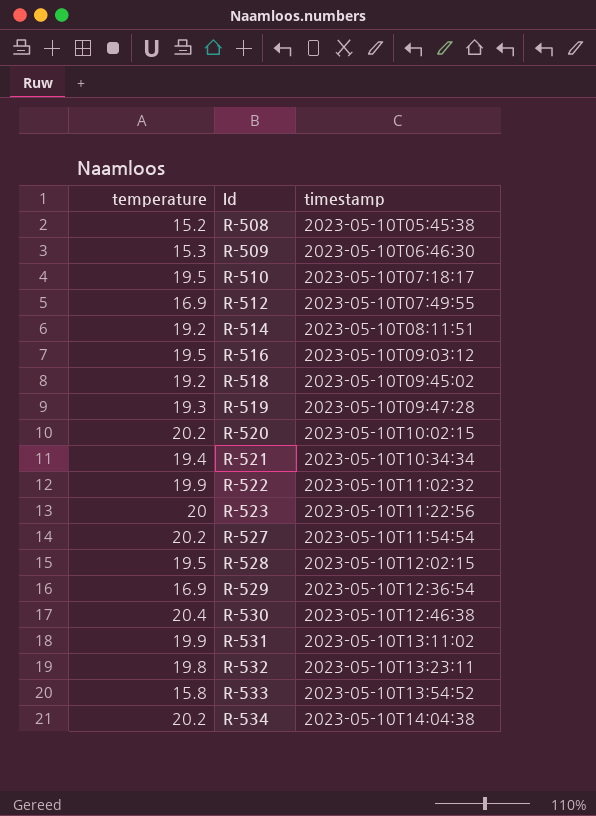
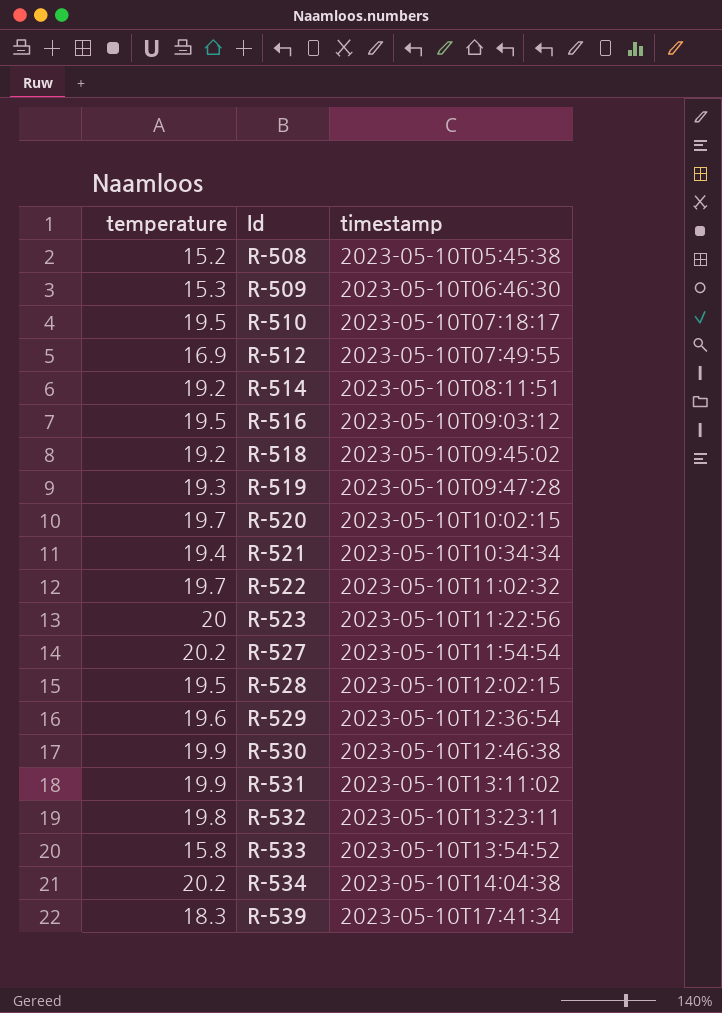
R-520 | temperature: 20.2 -> 19.7
R-522 | temperature: 19.9 -> 19.7
R-529 | temperature: 16.9 -> 19.6
R-530 | temperature: 20.4 -> 19.9
row R-539: none -> 18.3 | 2023-05-10T17:41:34

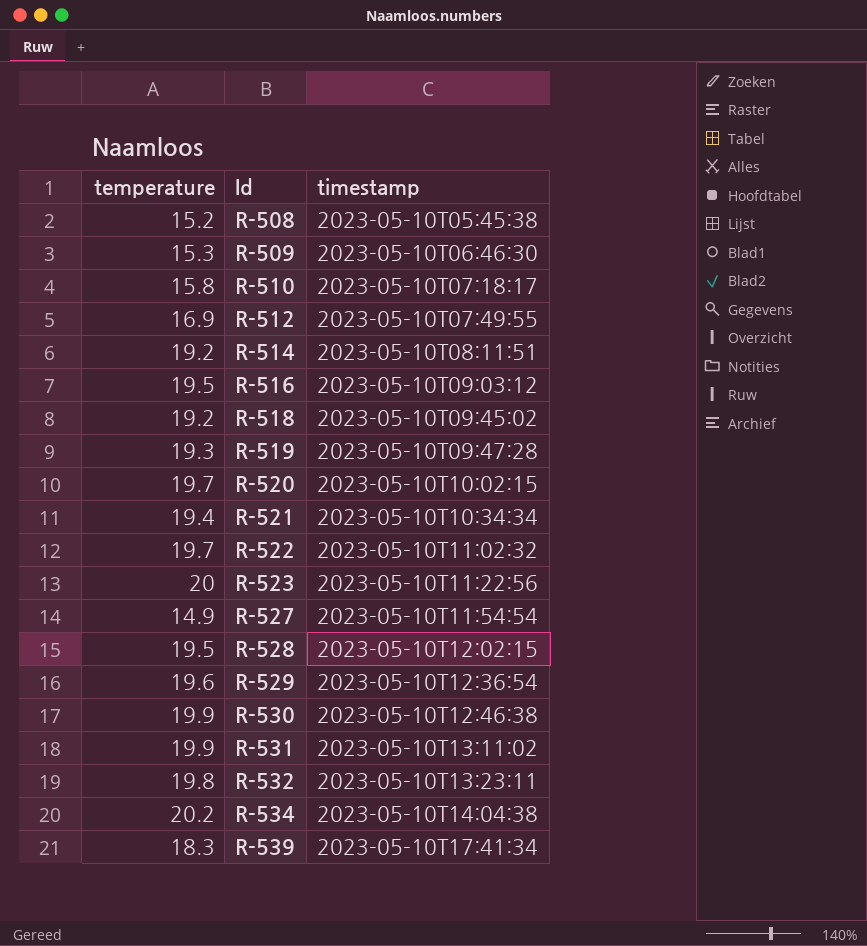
row R-533: 15.8 | 2023-05-10T13:54:52 -> none
R-510 | temperature: 19.5 -> 15.8
R-527 | temperature: 20.2 -> 14.9

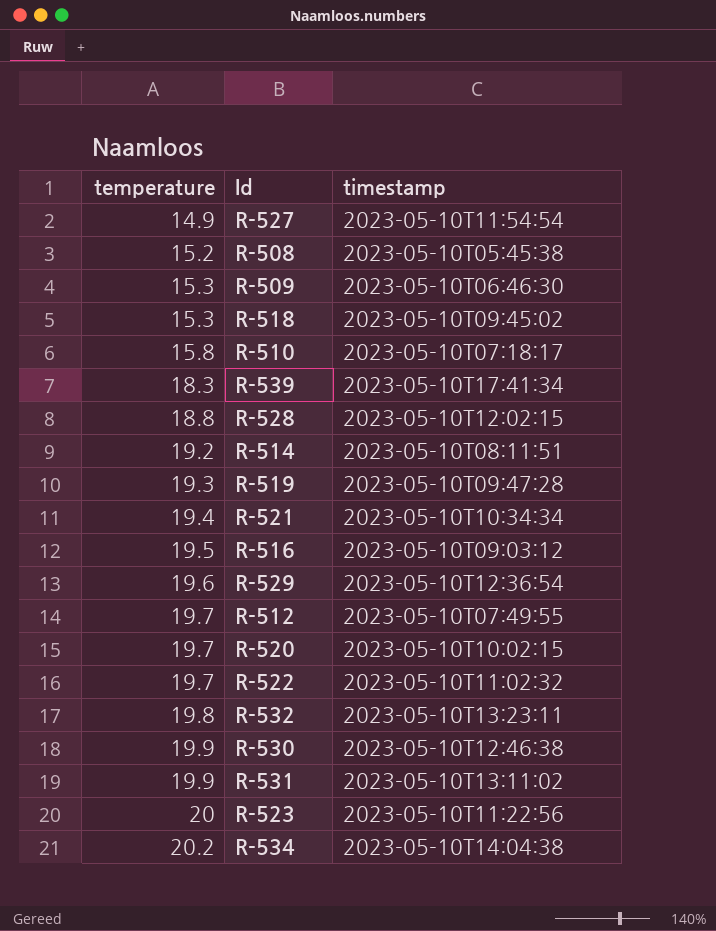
row order: Id ascending -> temperature ascending
R-518 | temperature: 19.2 -> 15.3
R-528 | temperature: 19.5 -> 18.8
R-512 | temperature: 16.9 -> 19.7

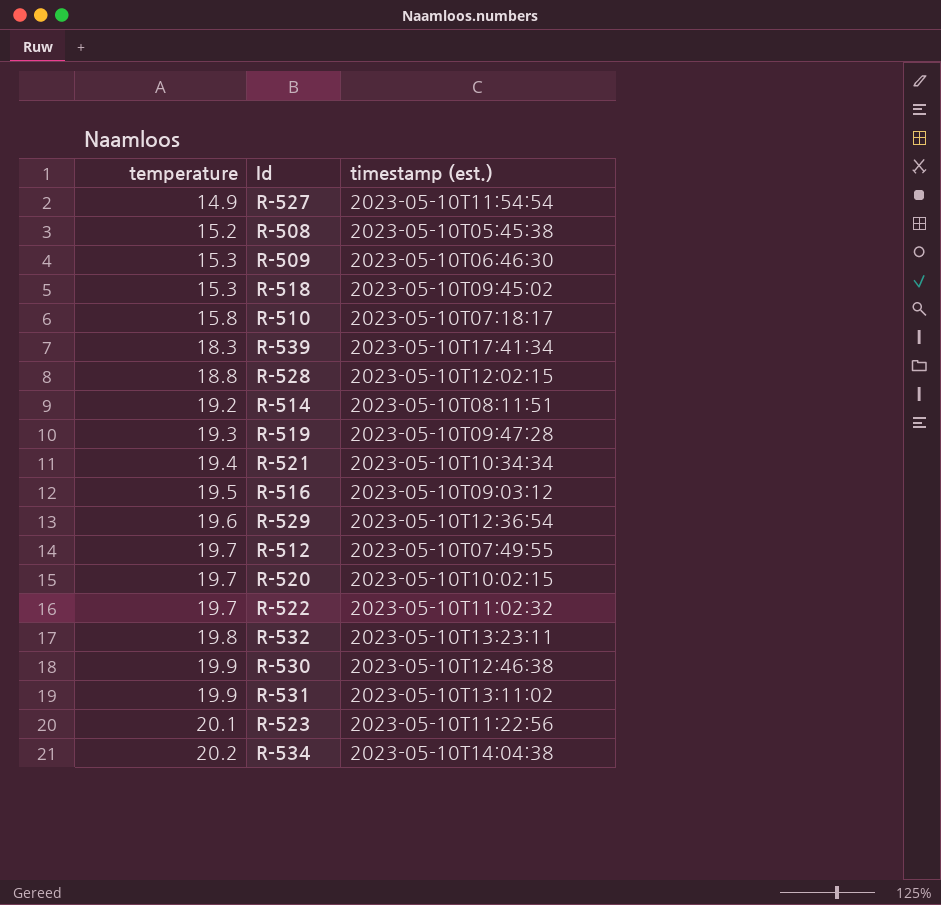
column name: timestamp -> timestamp (est.)
R-523 | temperature: 20 -> 20.1

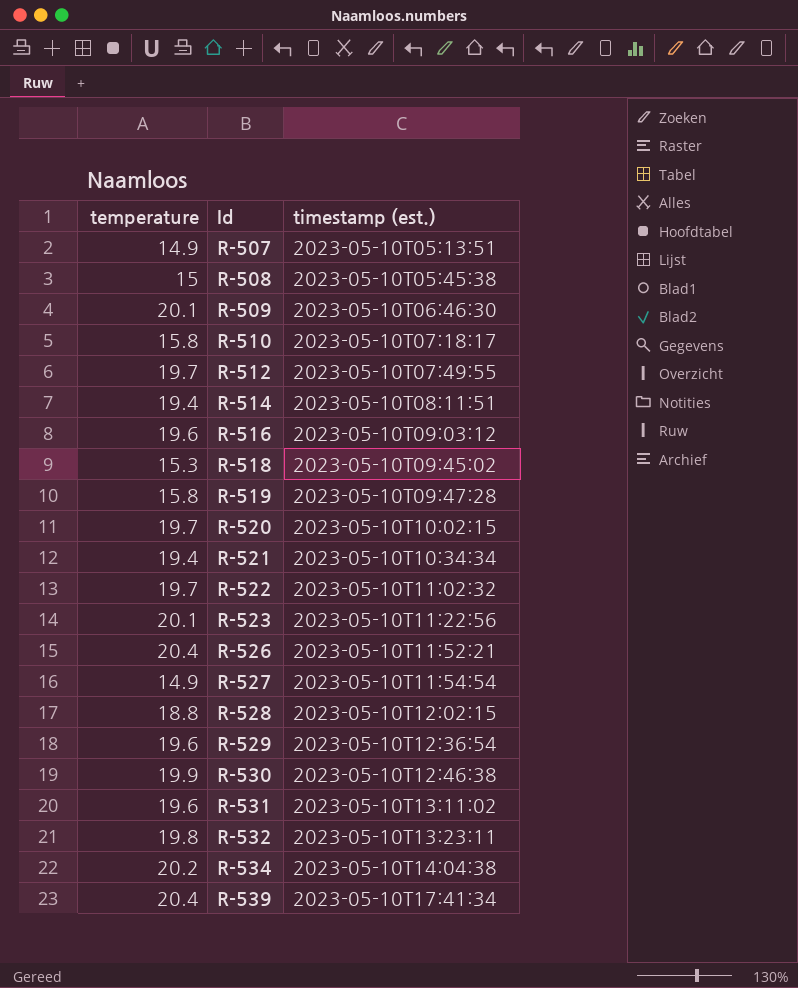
row order: temperature ascending -> Id ascending
row R-507: none -> 14.9 | 2023-05-10T05:13:51
R-508 | temperature: 15.2 -> 15
R-509 | temperature: 15.3 -> 20.1
R-514 | temperature: 19.2 -> 19.4
R-516 | temperature: 19.5 -> 19.6
R-519 | temperature: 19.3 -> 15.8
row R-526: none -> 20.4 | 2023-05-10T11:52:21
R-531 | temperature: 19.9 -> 19.6
R-539 | temperature: 18.3 -> 20.4

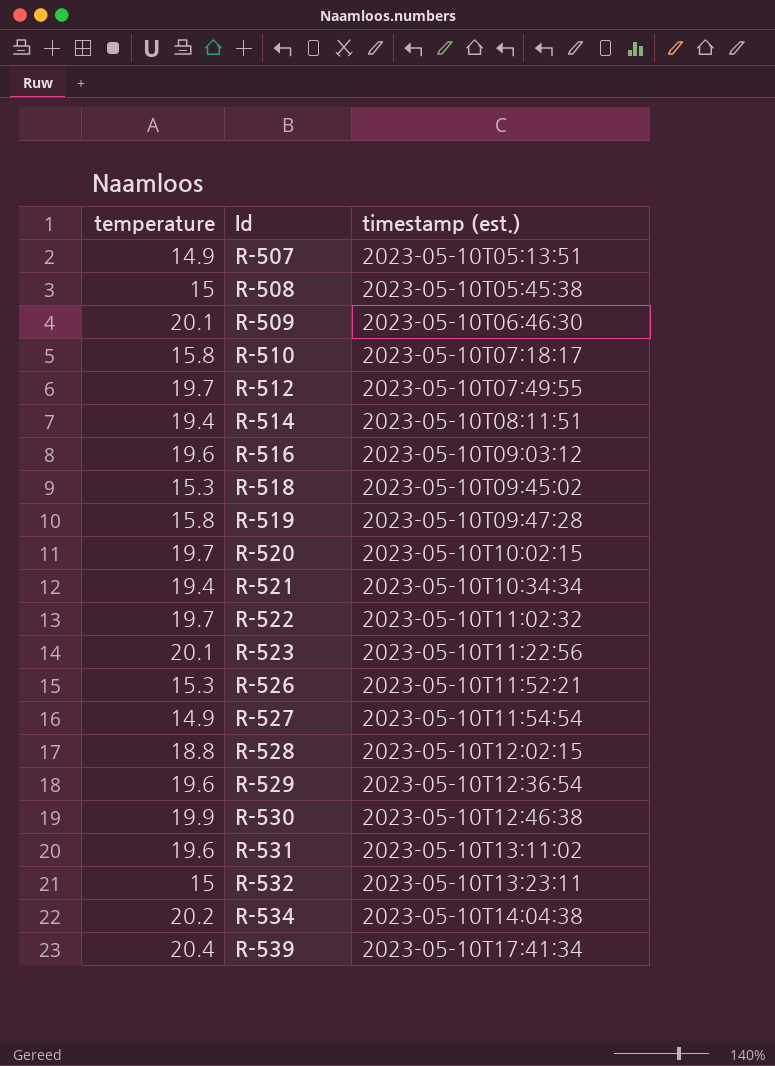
R-526 | temperature: 20.4 -> 15.3
R-532 | temperature: 19.8 -> 15

